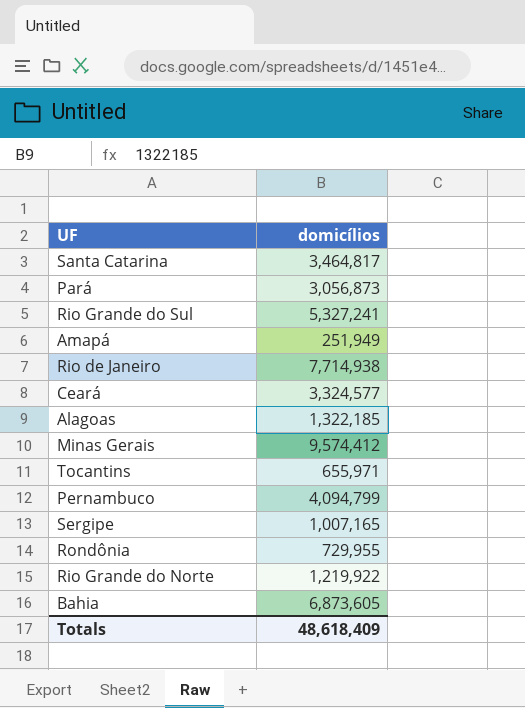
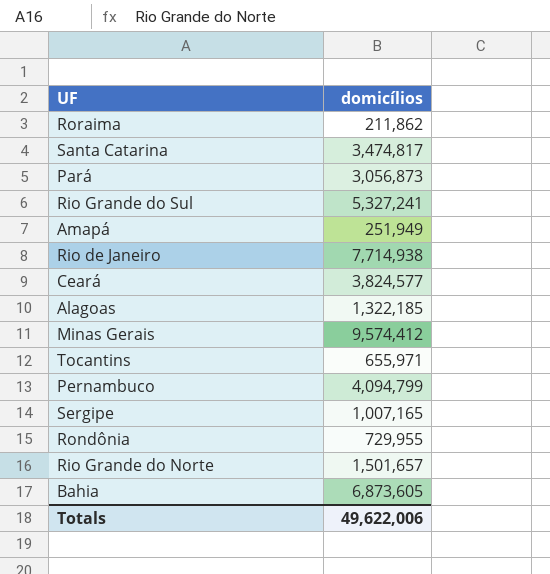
row Roraima: none -> 211,862
Santa Catarina | domicílios: 3,464,817 -> 3,474,817
Ceará | domicílios: 3,324,577 -> 3,824,577
Rio Grande do Norte | domicílios: 1,219,922 -> 1,501,657
Totals | domicílios: 48,618,409 -> 49,622,006

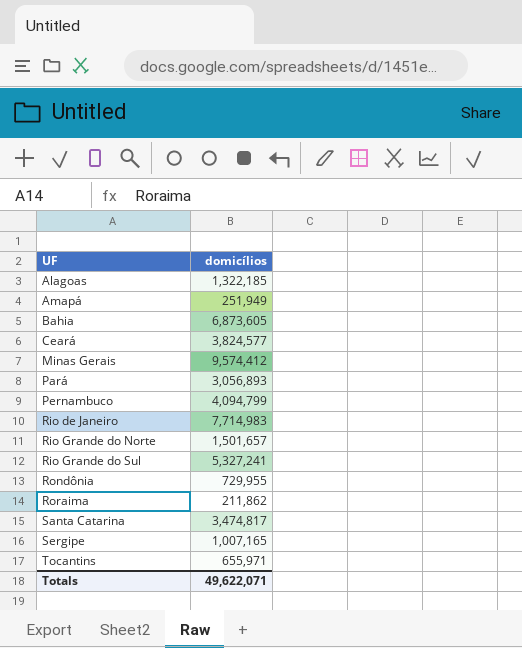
row order: none -> UF ascending
Pará | domicílios: 3,056,873 -> 3,056,893
Rio de Janeiro | domicílios: 7,714,938 -> 7,714,983
Totals | domicílios: 49,622,006 -> 49,622,071

